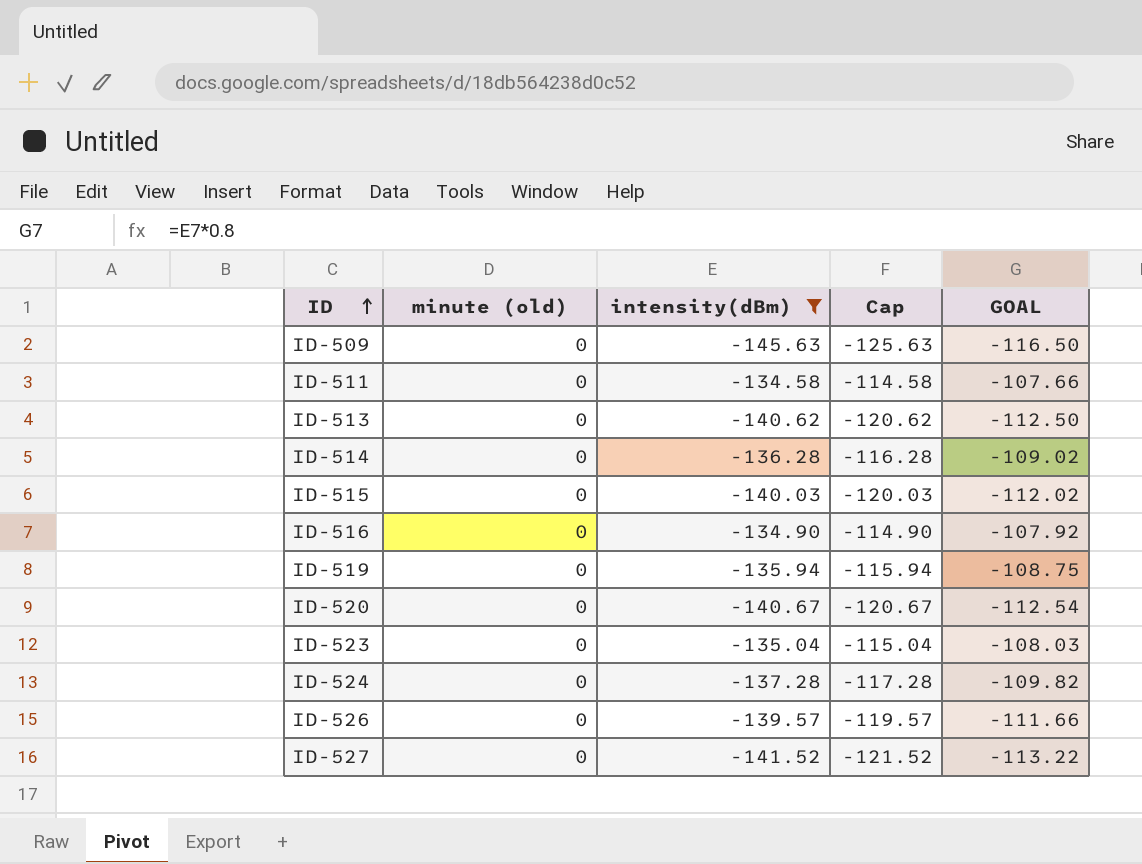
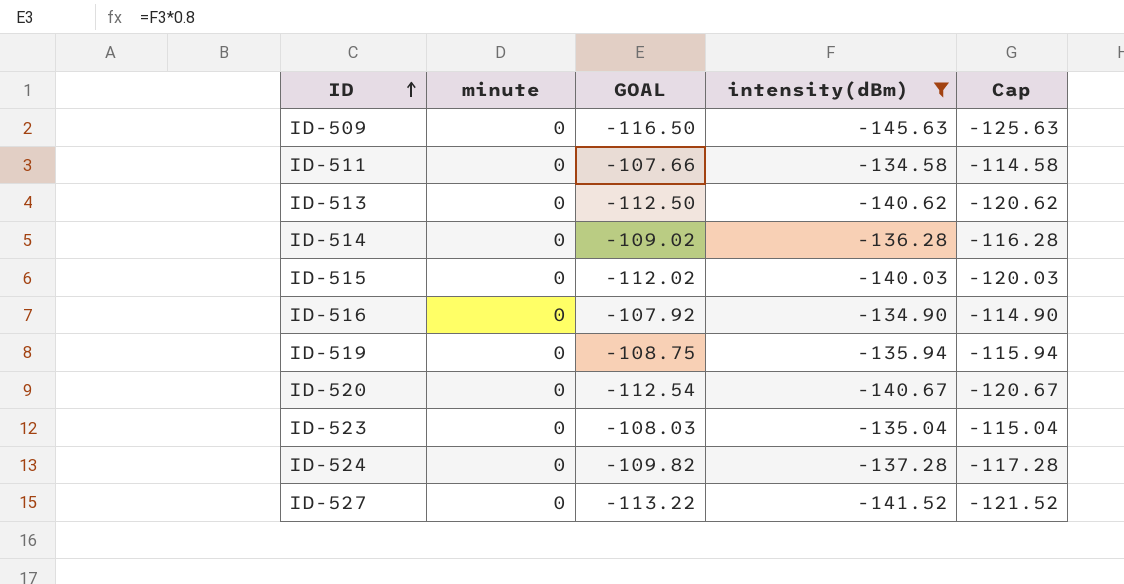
column name: minute (old) -> minute
column GOAL | position: 5 -> 3
row ID-526: 0 | -139.57 | -119.57 | -111.66 -> none

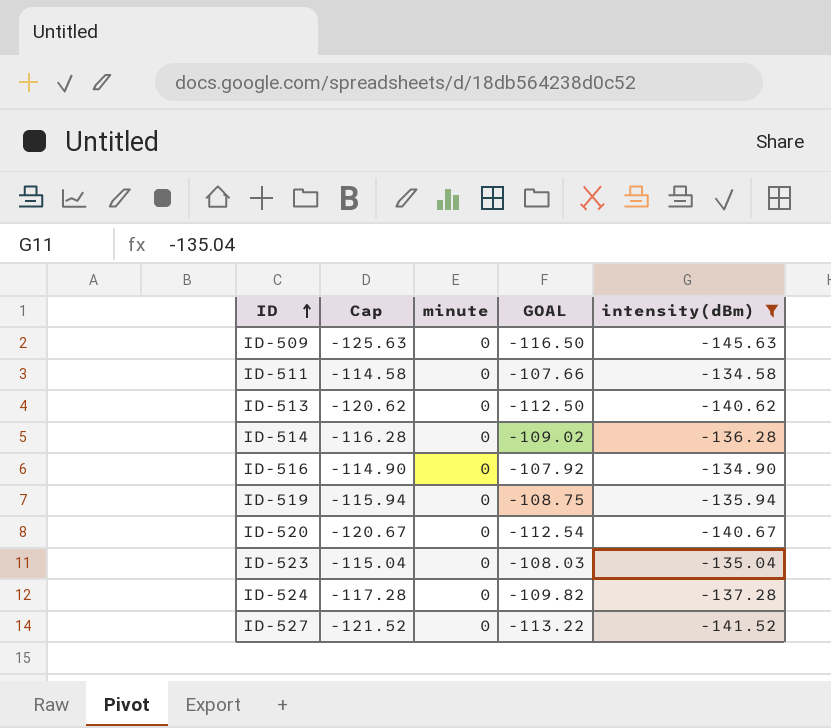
column Cap | position: 5 -> 2
row ID-515: 0 | -112.02 | -140.03 | -120.03 -> none

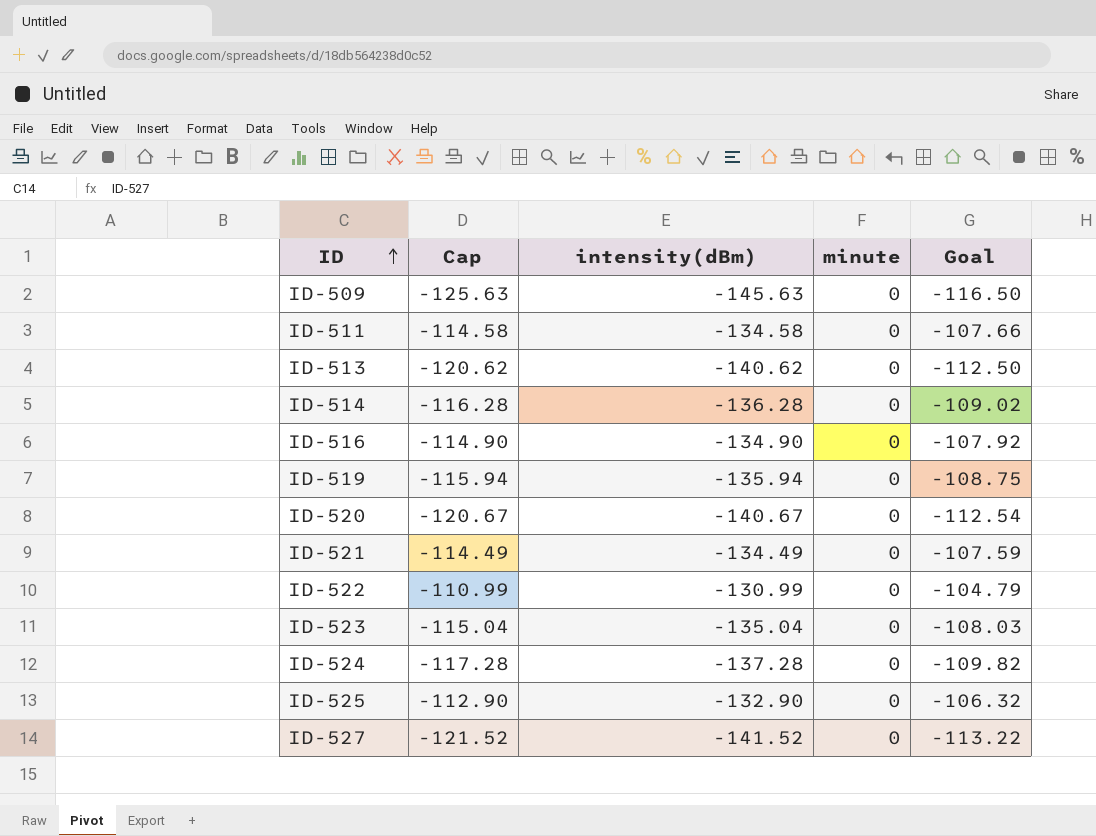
filter: intensity(dBm) <= -134.58 -> none
column intensity(dBm) | position: 5 -> 3
column name: GOAL -> Goal

